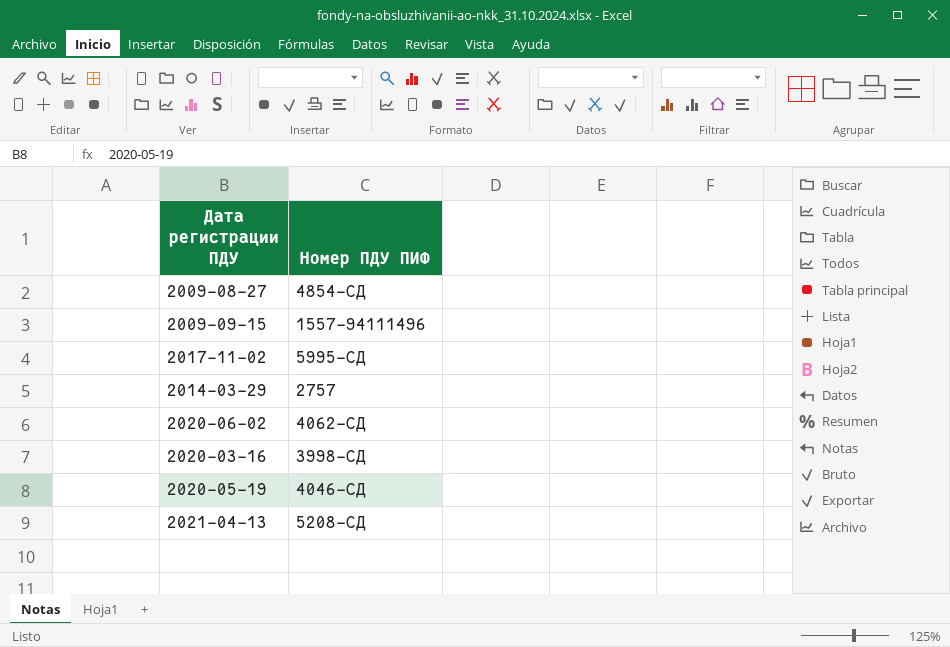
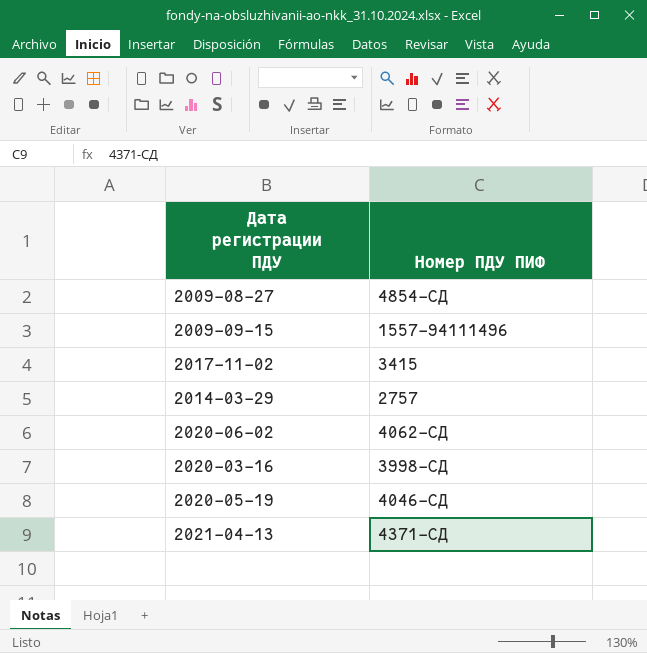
2017-11-02 | Номер ПДУ ПИФ: 5995-СД -> 3415
2021-04-13 | Номер ПДУ ПИФ: 5208-СД -> 4371-СД

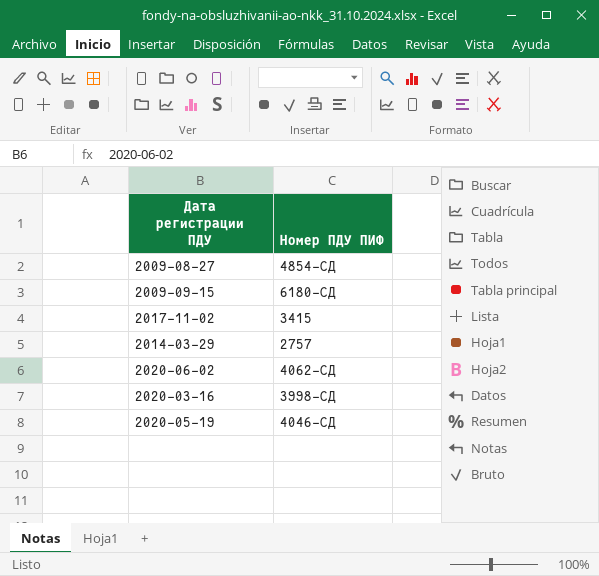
row 2021-04-13: 4371-СД -> none
2009-09-15 | Номер ПДУ ПИФ: 1557-94111496 -> 6180-СД

